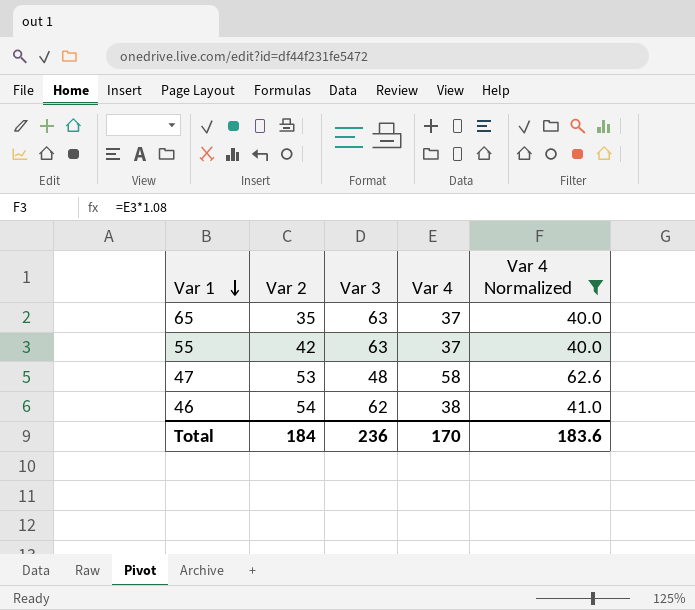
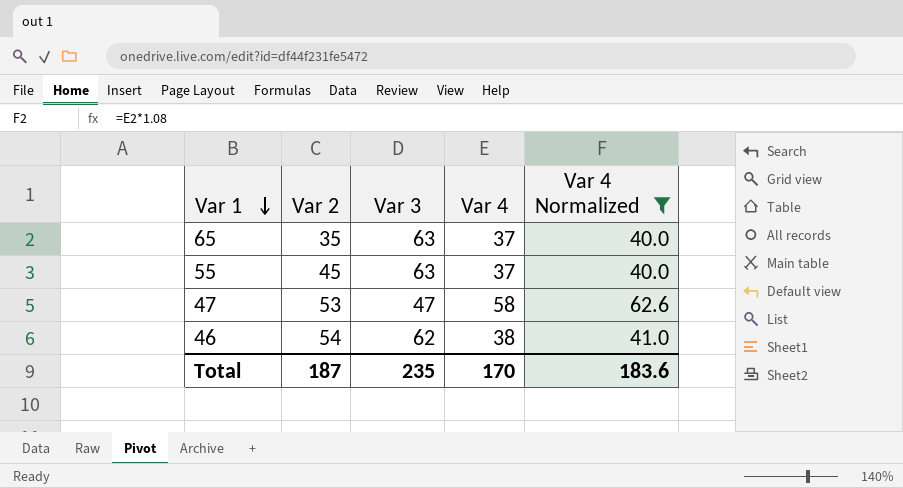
55 | Var 2: 42 -> 45
47 | Var 3: 48 -> 47
Total | Var 2: 184 -> 187
Total | Var 3: 236 -> 235

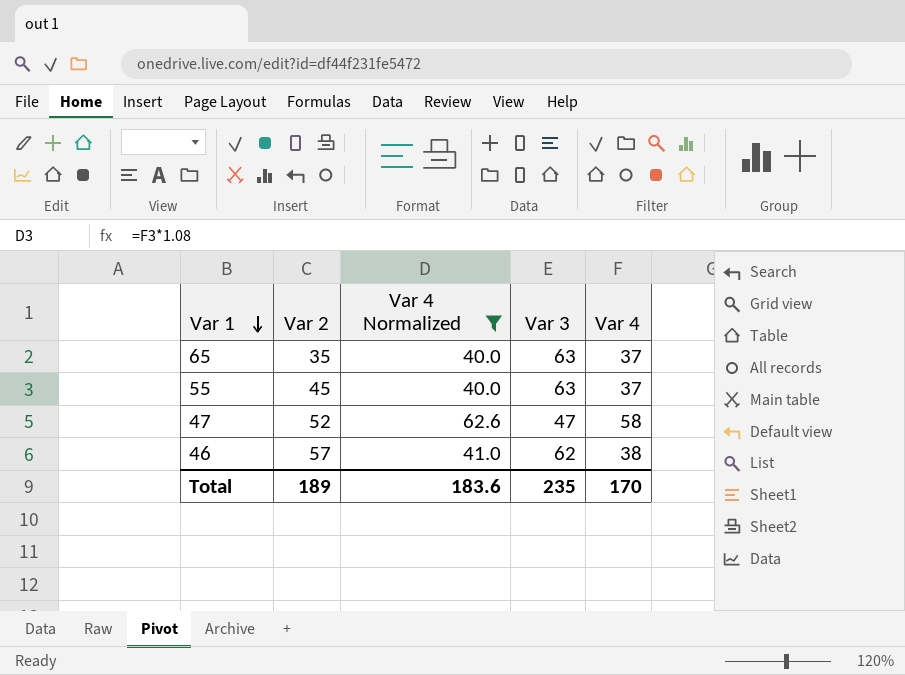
column Var 4 Normalized | position: 5 -> 3
47 | Var 2: 53 -> 52
46 | Var 2: 54 -> 57
Total | Var 2: 187 -> 189

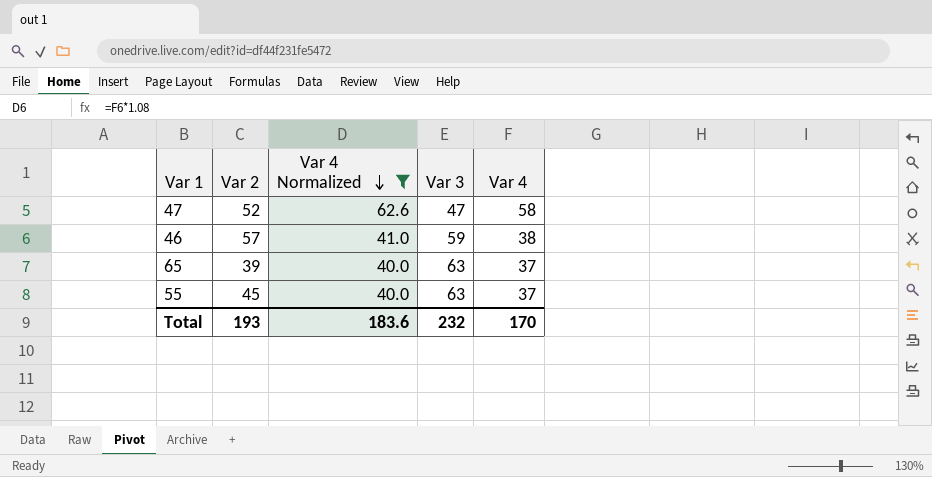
row order: Var 1 descending -> Var 4 Normalized descending
46 | Var 3: 62 -> 59
65 | Var 2: 35 -> 39
Total | Var 2: 189 -> 193
Total | Var 3: 235 -> 232

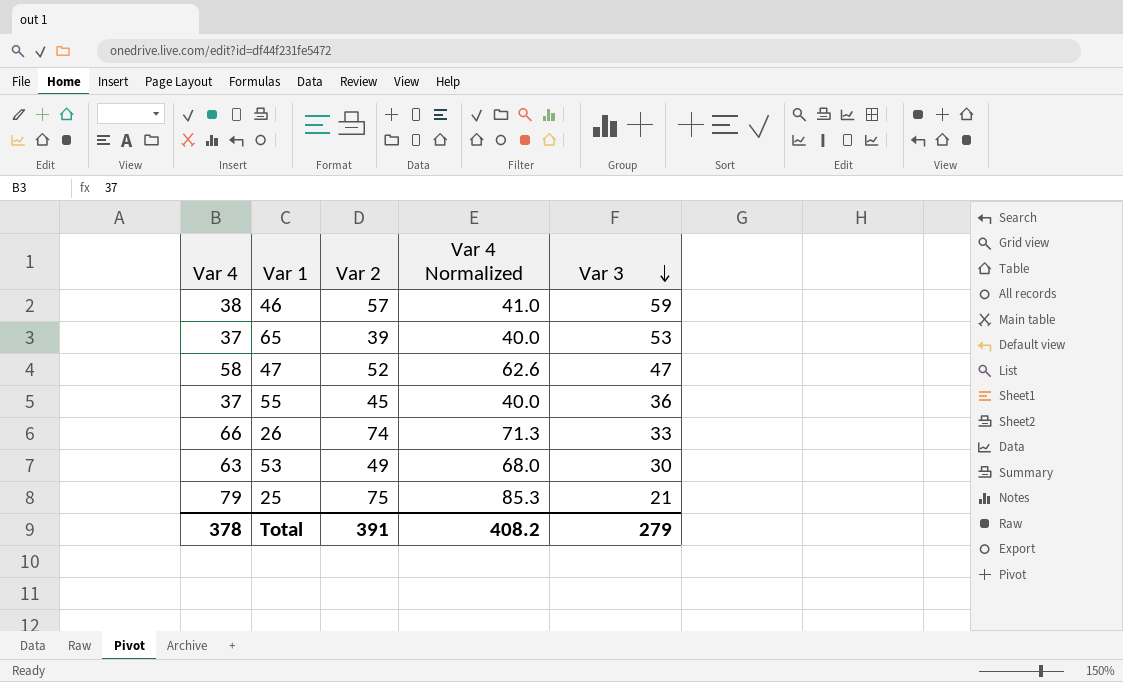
filter: Var 4 Normalized <= 62.6 -> none
row order: Var 4 Normalized descending -> Var 3 descending
column Var 4 | position: 5 -> 1
65 | Var 3: 63 -> 53
55 | Var 3: 63 -> 36
Total | Var 4: 170 -> 378
Total | Var 2: 193 -> 391
Total | Var 4 Normalized: 183.6 -> 408.2
Total | Var 3: 232 -> 279

